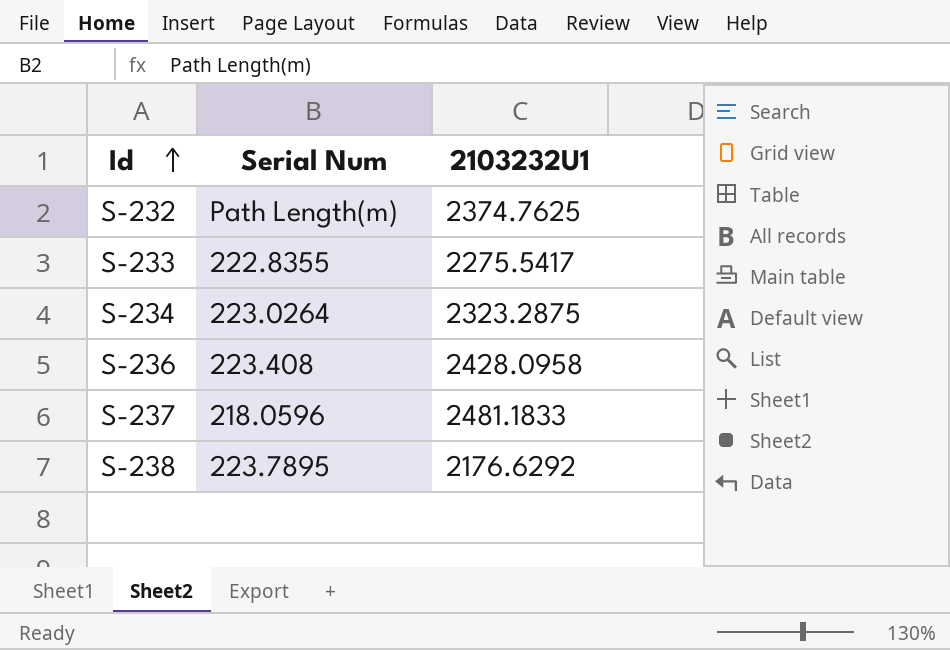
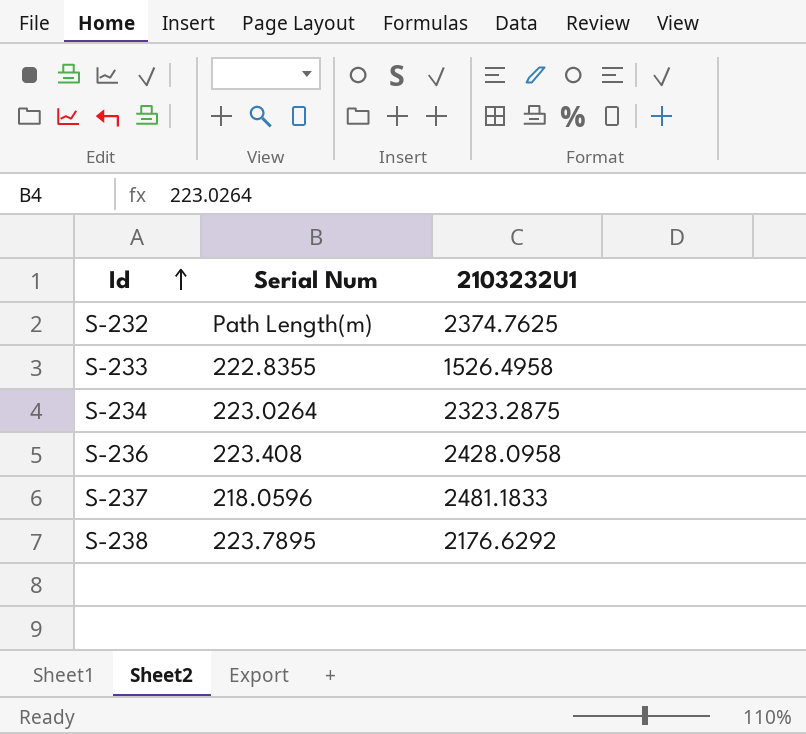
S-233 | 2103232U1: 2275.5417 -> 1526.4958

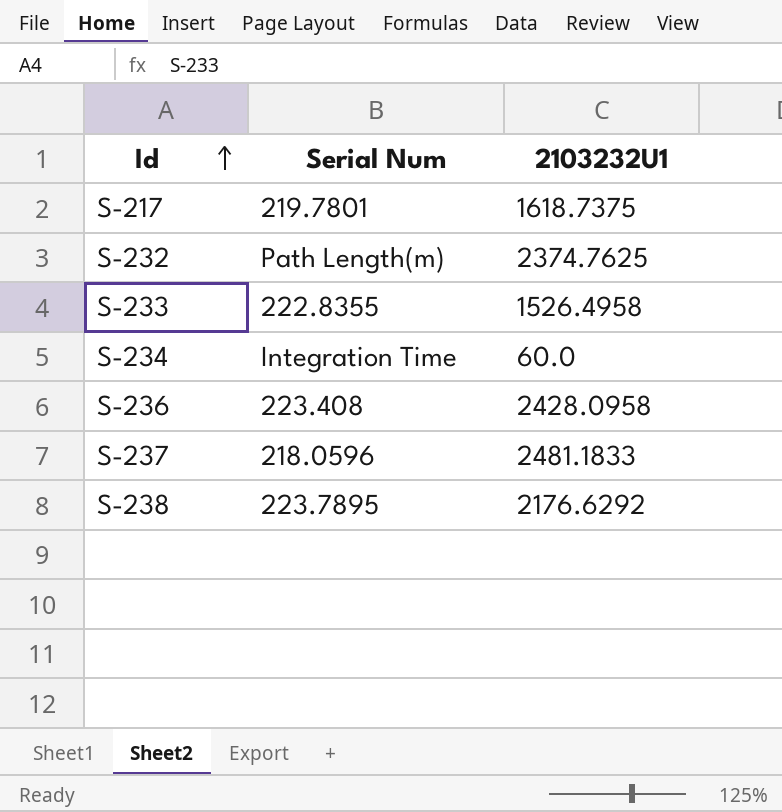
row S-217: none -> 219.7801 | 1618.7375
S-234 | Serial Num: 223.0264 -> Integration Time
S-234 | 2103232U1: 2323.2875 -> 60.0

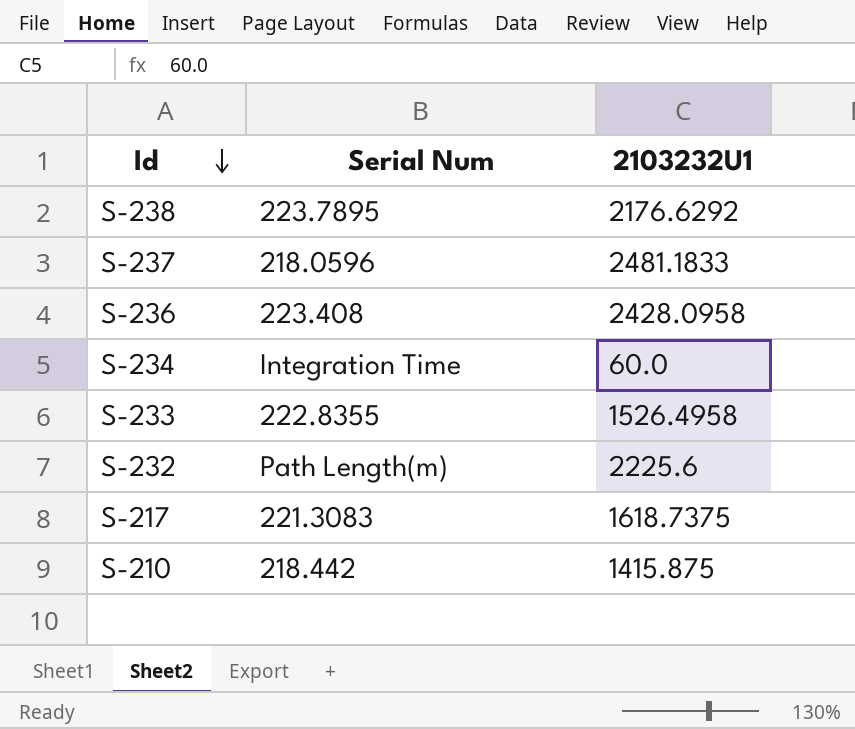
row order: Id ascending -> Id descending
S-232 | 2103232U1: 2374.7625 -> 2225.6
S-217 | Serial Num: 219.7801 -> 221.3083
row S-210: none -> 218.442 | 1415.875

